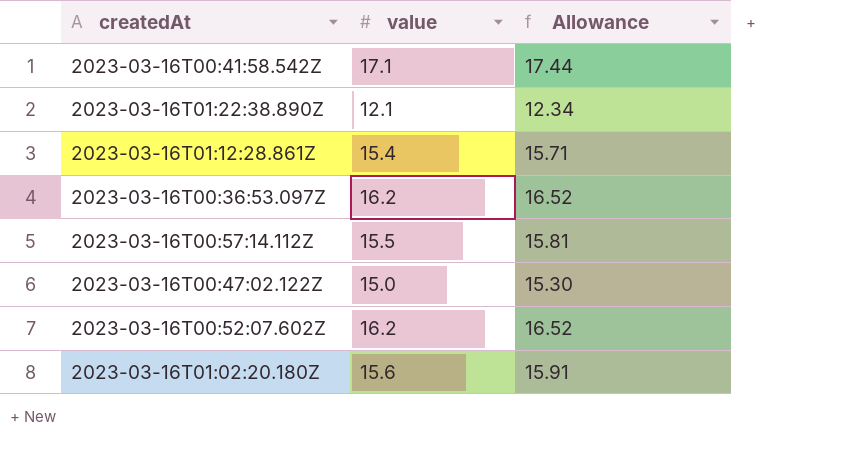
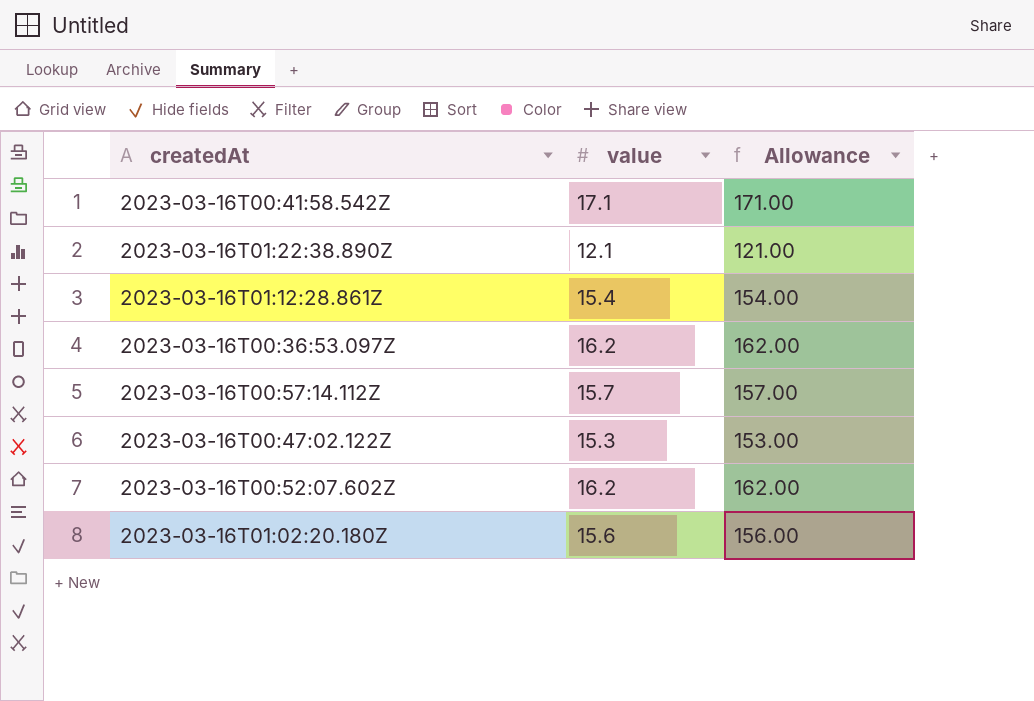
column Allowance | formula: [value] * 1.02 -> [value] * 10
2023-03-16T00:57:14.112Z | value: 15.5 -> 15.7
2023-03-16T00:47:02.122Z | value: 15.0 -> 15.3

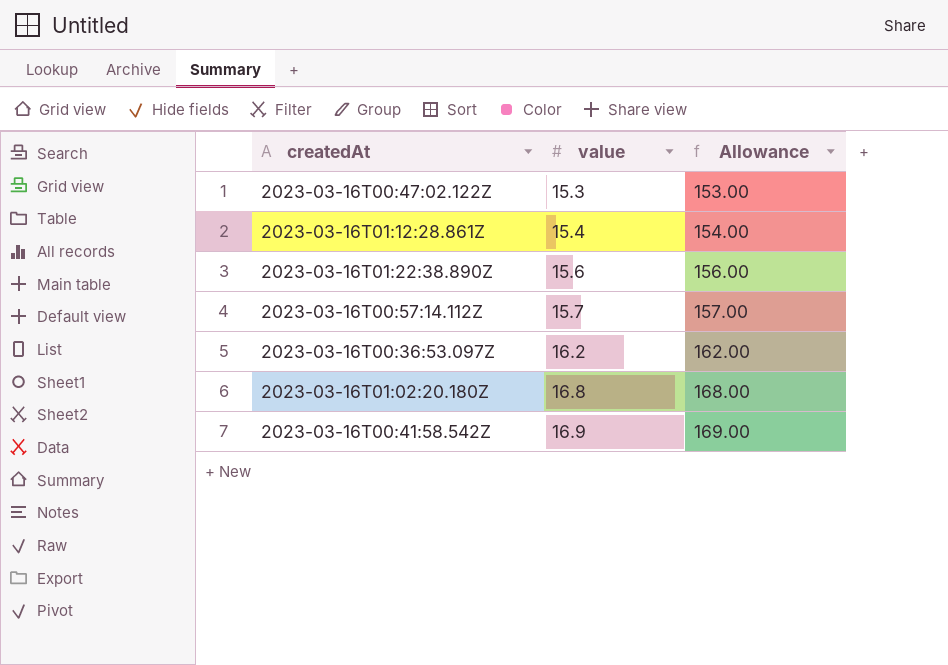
row order: none -> value ascending
row 2023-03-16T00:52:07.602Z: 16.2 | 162.00 -> none
2023-03-16T01:22:38.890Z | value: 12.1 -> 15.6
2023-03-16T01:22:38.890Z | Allowance: 121.00 -> 156.00
2023-03-16T01:02:20.180Z | value: 15.6 -> 16.8
2023-03-16T01:02:20.180Z | Allowance: 156.00 -> 168.00
2023-03-16T00:41:58.542Z | value: 17.1 -> 16.9
2023-03-16T00:41:58.542Z | Allowance: 171.00 -> 169.00

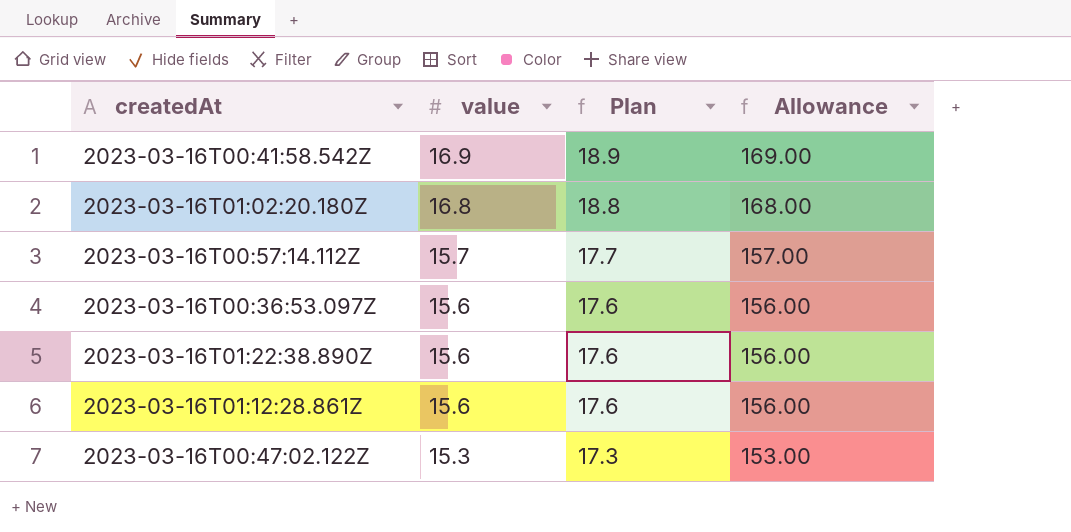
row order: value ascending -> value descending
column Plan | formula: none -> [value] + 2
2023-03-16T00:36:53.097Z | value: 16.2 -> 15.6
2023-03-16T00:36:53.097Z | Allowance: 162.00 -> 156.00
2023-03-16T01:12:28.861Z | value: 15.4 -> 15.6
2023-03-16T01:12:28.861Z | Allowance: 154.00 -> 156.00

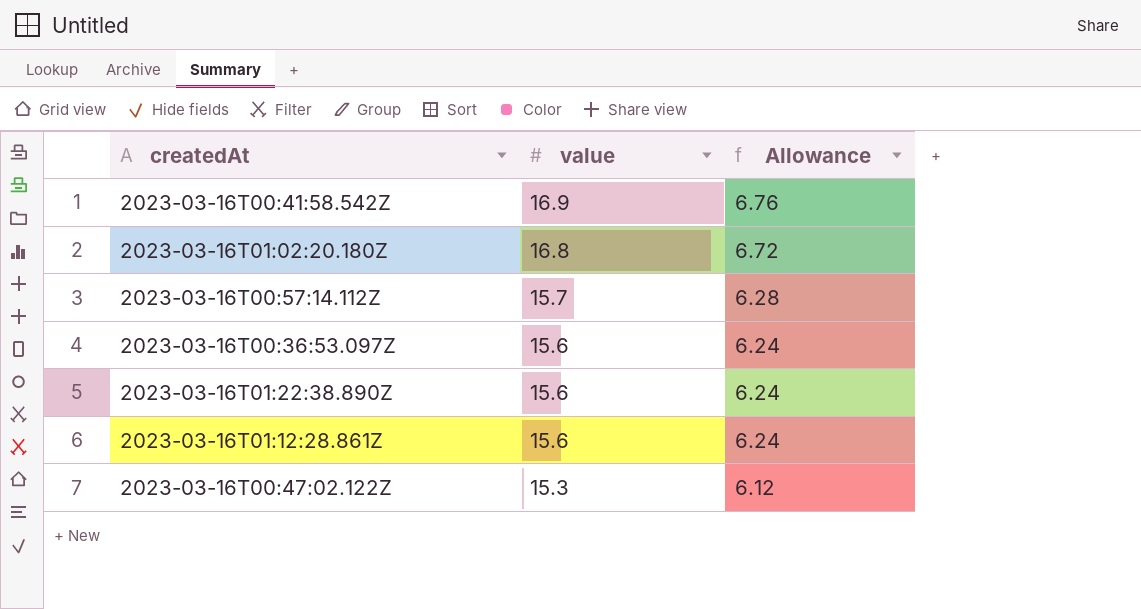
column Plan | formula: [value] + 2 -> none
column Allowance | formula: [value] * 10 -> [value] * 0.4

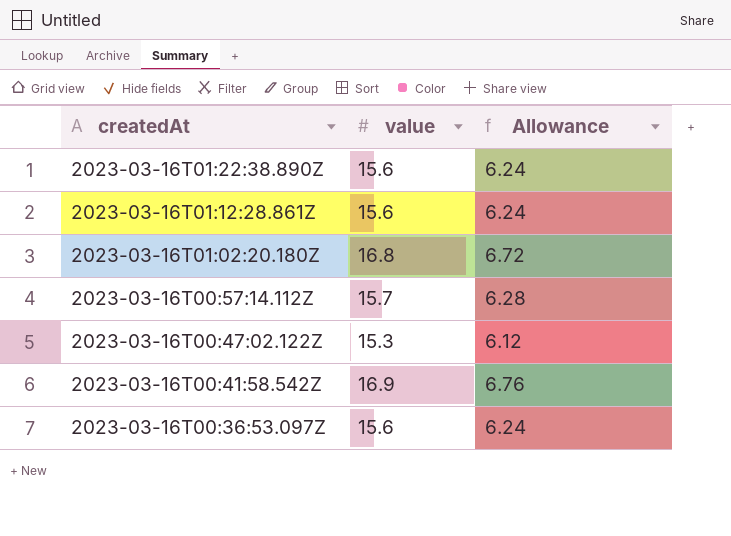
row order: value descending -> createdAt descending

